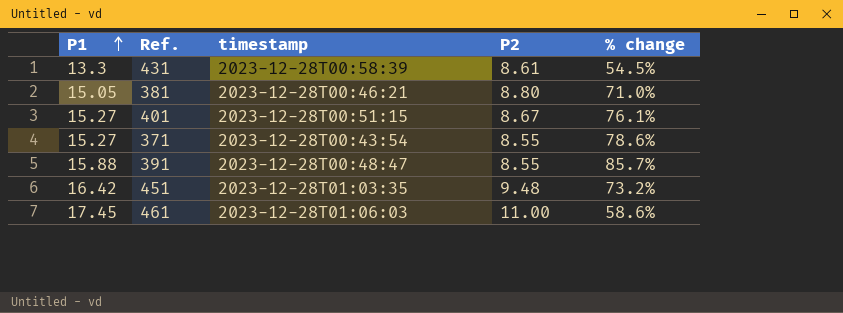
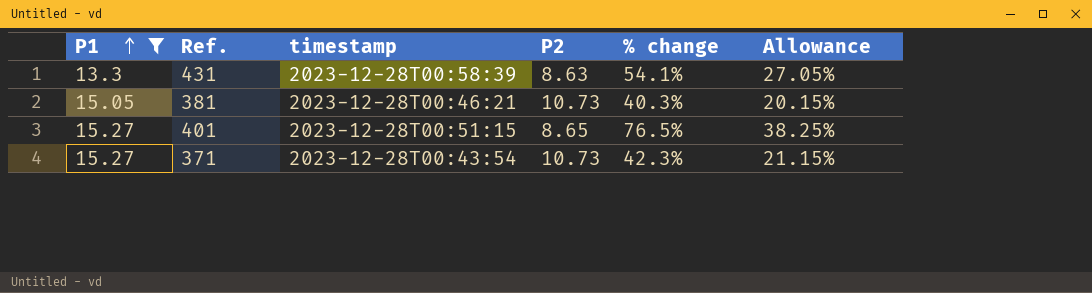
filter: none -> P1 <= 15.27
column Allowance | formula: none -> [% change] * 0.5
431 | P2: 8.61 -> 8.63
431 | % change: 54.5% -> 54.1%
381 | P2: 8.80 -> 10.73
381 | % change: 71.0% -> 40.3%
401 | P2: 8.67 -> 8.65
401 | % change: 76.1% -> 76.5%
371 | P2: 8.55 -> 10.73
371 | % change: 78.6% -> 42.3%

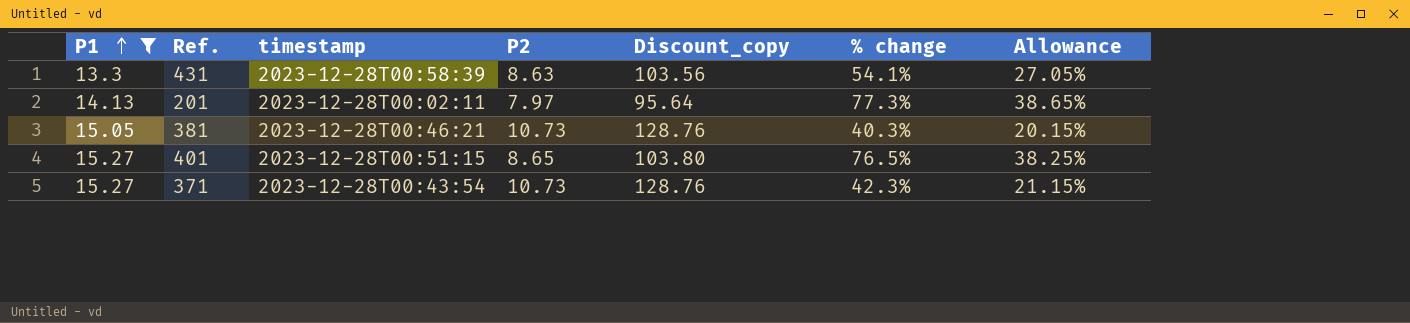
column Discount_copy | formula: none -> [P2] * 12
row 201: none -> 14.13 | 2023-12-28T00:02:11 | 7.97 | 95.64 | 77.3% | 38.65%

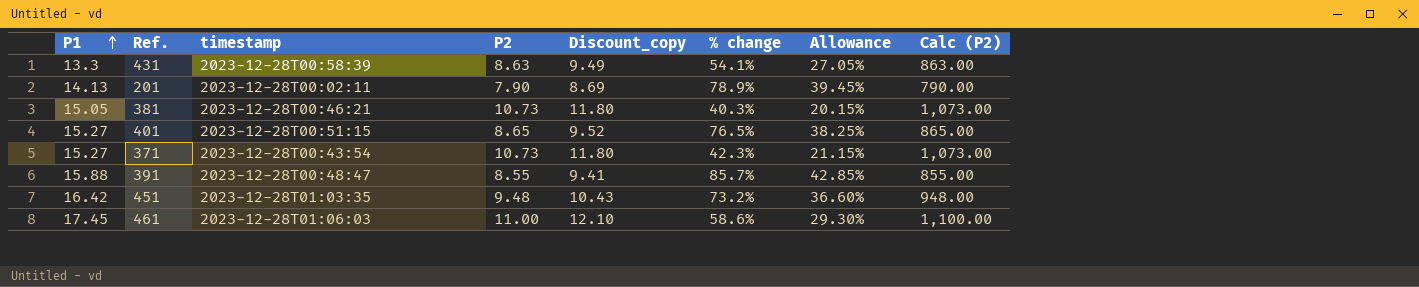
filter: P1 <= 15.27 -> none
column Discount_copy | formula: [P2] * 12 -> [P2] * 1.1
column Calc (P2) | formula: none -> [P2] * 100
201 | P2: 7.97 -> 7.90
201 | % change: 77.3% -> 78.9%
201 | Allowance: 38.65% -> 39.45%

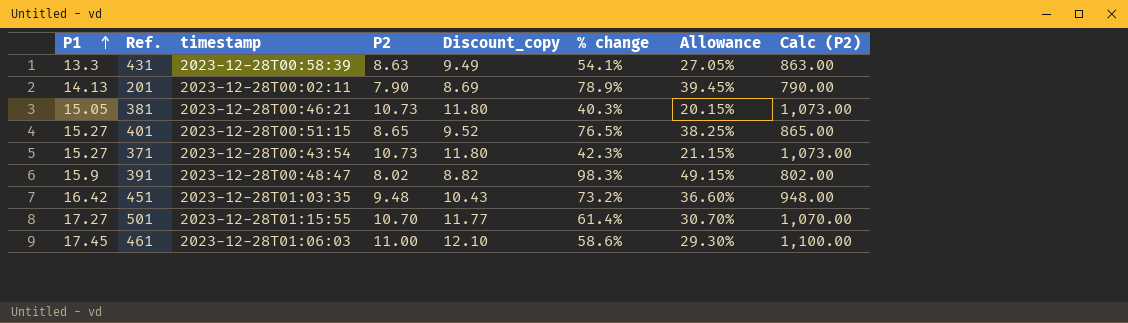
391 | P1: 15.88 -> 15.9
391 | P2: 8.55 -> 8.02
391 | Discount_copy: 9.41 -> 8.82
391 | % change: 85.7% -> 98.3%
391 | Allowance: 42.85% -> 49.15%
391 | Calc (P2): 855.00 -> 802.00
row 501: none -> 17.27 | 2023-12-28T01:15:55 | 10.70 | 11.77 | 61.4% | 30.70% | 1,070.00

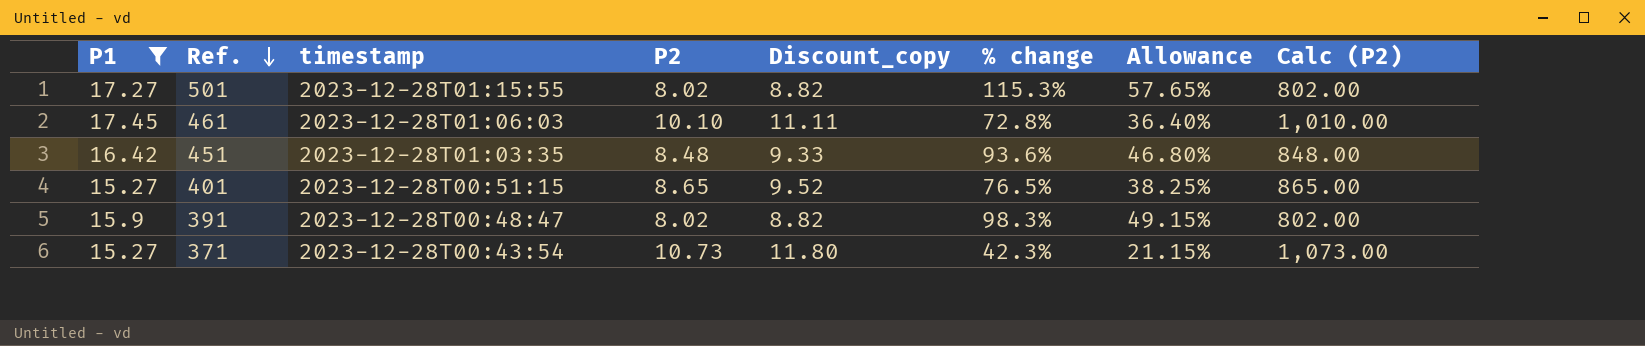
filter: none -> P1 >= 15.27
row order: P1 ascending -> Ref. descending
501 | P2: 10.70 -> 8.02
501 | Discount_copy: 11.77 -> 8.82
501 | % change: 61.4% -> 115.3%
501 | Allowance: 30.70% -> 57.65%
501 | Calc (P2): 1,070.00 -> 802.00
461 | P2: 11.00 -> 10.10
461 | Discount_copy: 12.10 -> 11.11
461 | % change: 58.6% -> 72.8%
461 | Allowance: 29.30% -> 36.40%
461 | Calc (P2): 1,100.00 -> 1,010.00
451 | P2: 9.48 -> 8.48
451 | Discount_copy: 10.43 -> 9.33
451 | % change: 73.2% -> 93.6%
451 | Allowance: 36.60% -> 46.80%
451 | Calc (P2): 948.00 -> 848.00

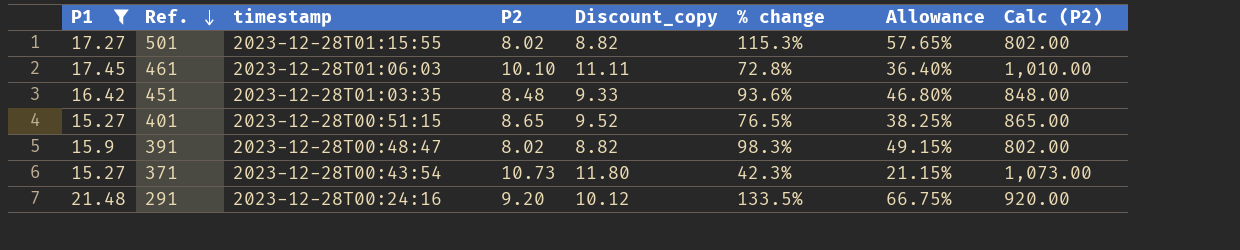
row 291: none -> 21.48 | 2023-12-28T00:24:16 | 9.20 | 10.12 | 133.5% | 66.75% | 920.00

